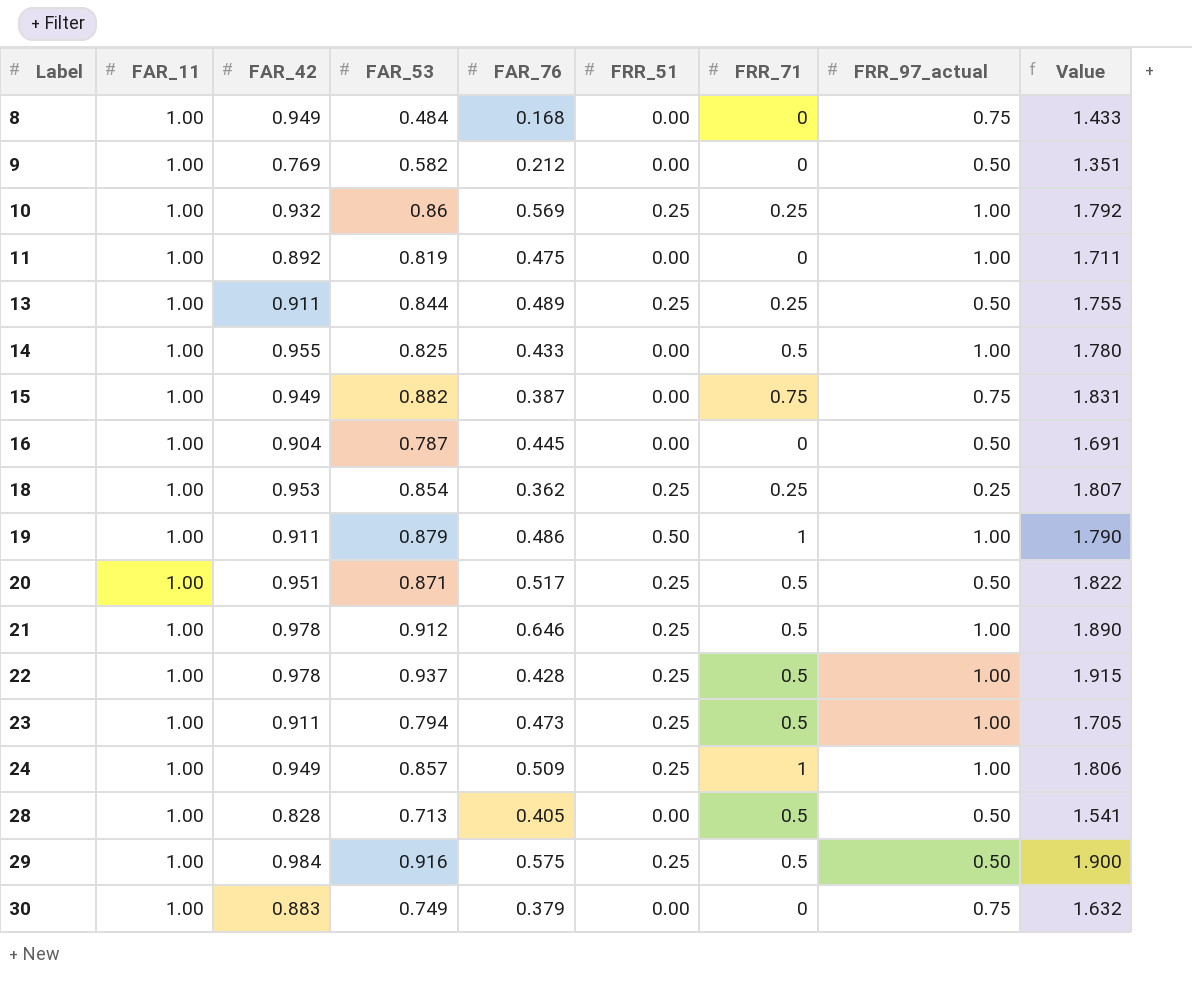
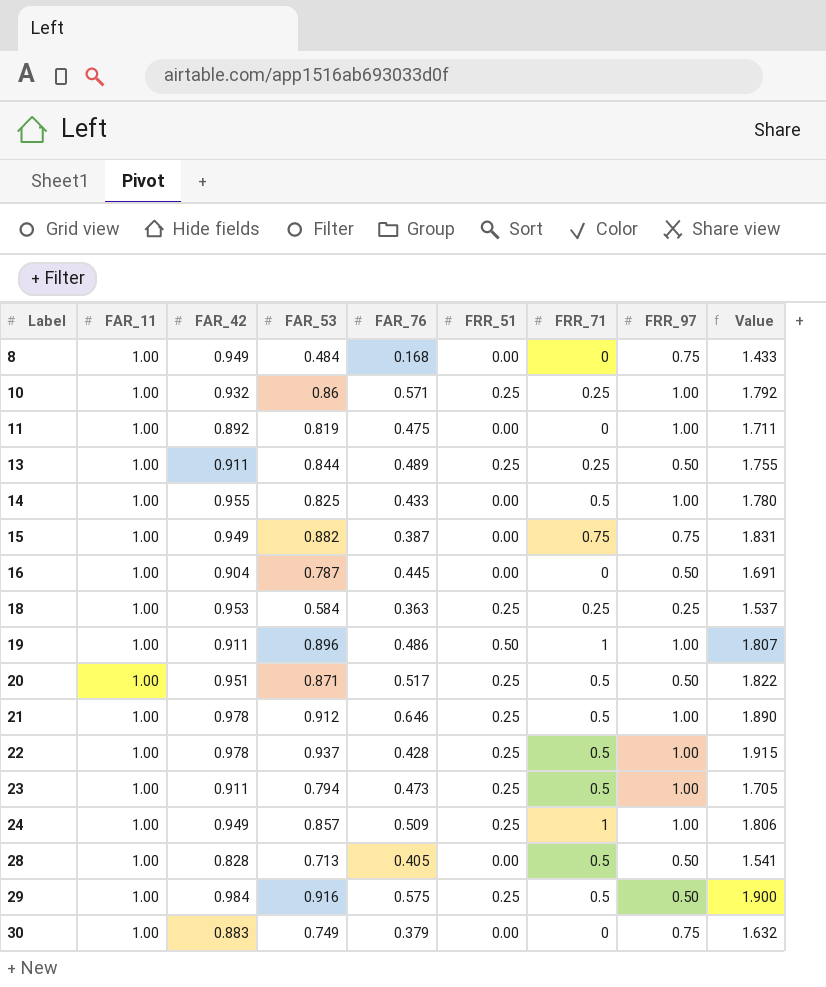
column name: FRR_97_actual -> FRR_97
row 9: 1.00 | 0.769 | 0.582 | 0.212 | 0.00 | 0 | 0.50 | 1.351 -> none
10 | FAR_76: 0.569 -> 0.571
18 | FAR_53: 0.854 -> 0.584
18 | FAR_76: 0.362 -> 0.363
18 | Value: 1.807 -> 1.537
19 | FAR_53: 0.879 -> 0.896
19 | Value: 1.790 -> 1.807

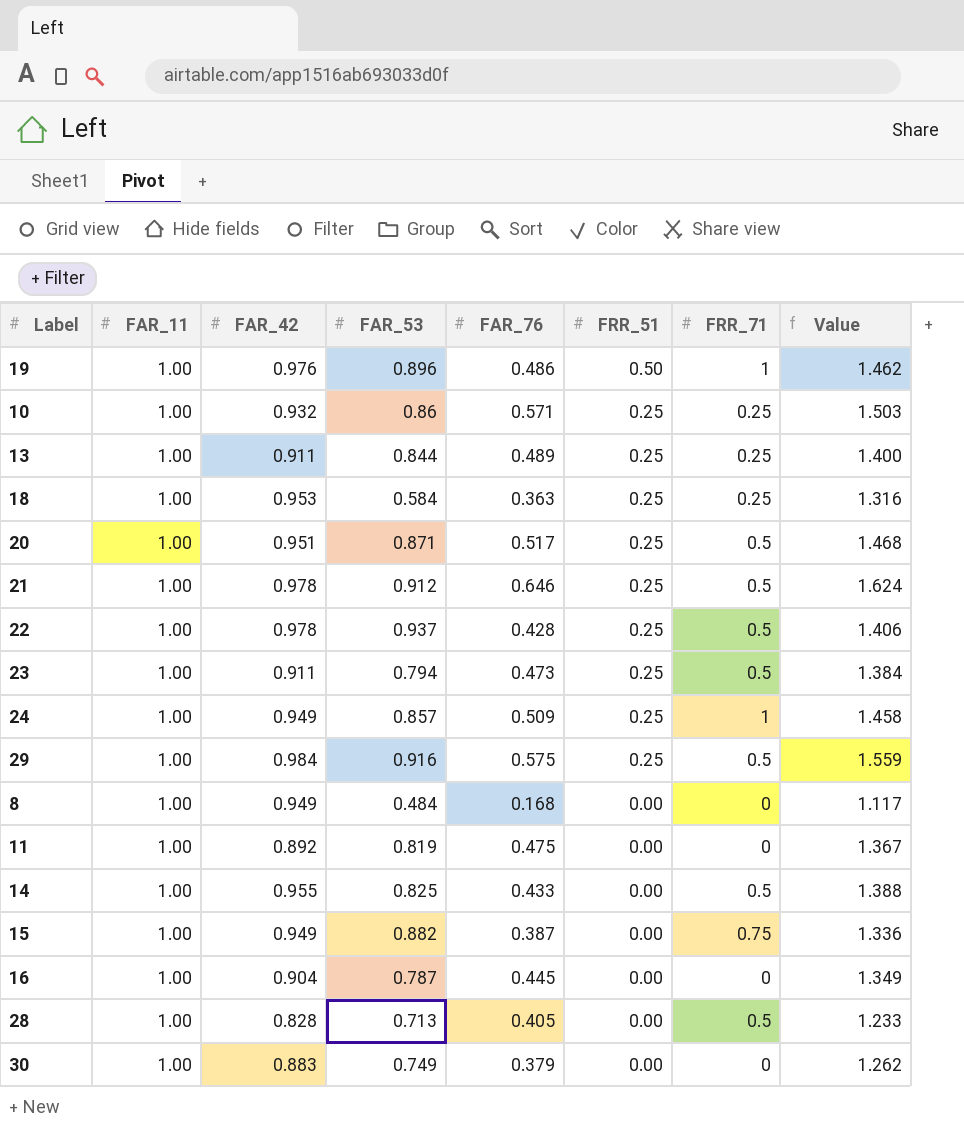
row order: Label ascending -> FRR_51 descending
column FRR_97 | position: 8 -> none
column Value | formula: [FAR_42] + [FAR_53] -> [FAR_42] + [FAR_76]
19 | FAR_42: 0.911 -> 0.976

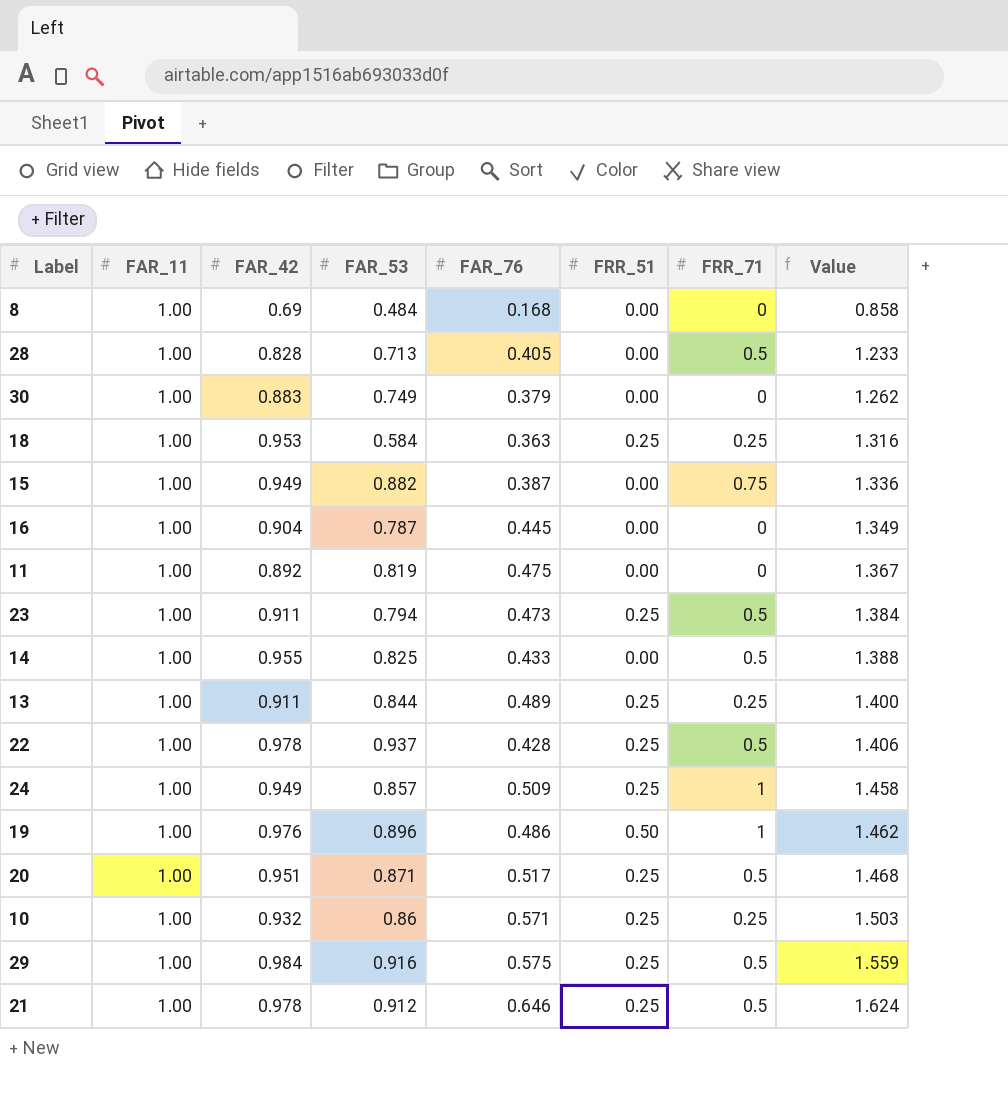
row order: FRR_51 descending -> Value ascending
8 | FAR_42: 0.949 -> 0.69
8 | Value: 1.117 -> 0.858

